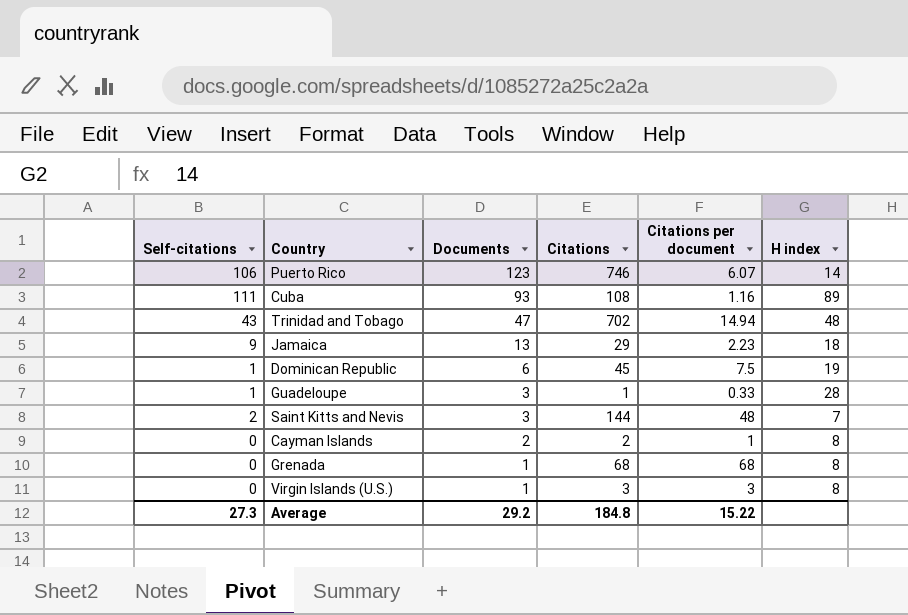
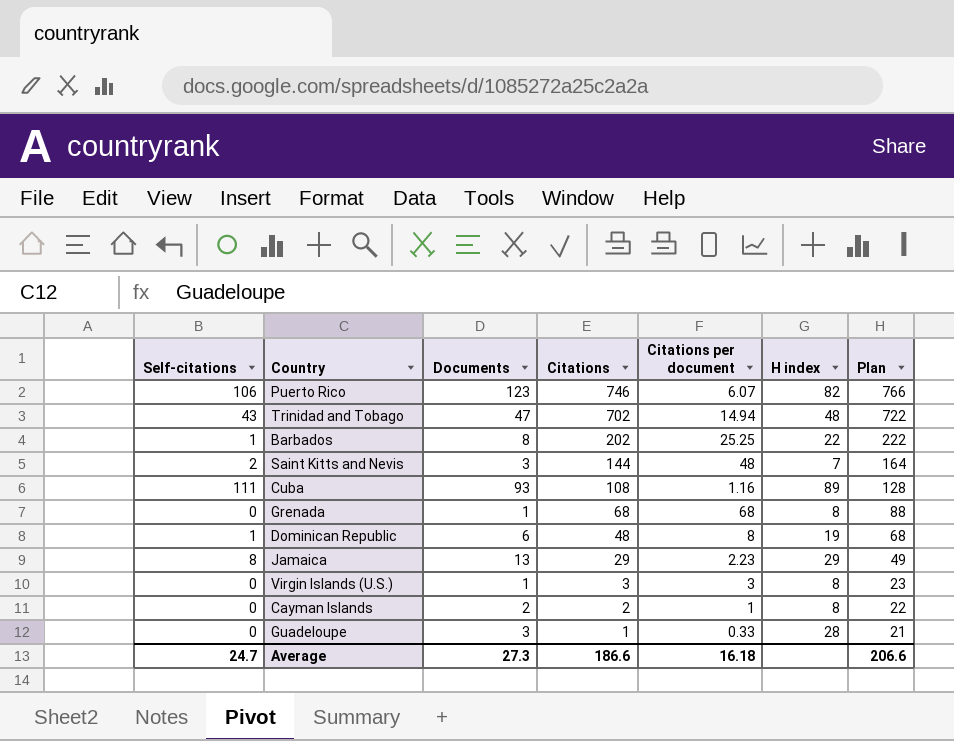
row order: Documents descending -> Citations descending
column Plan | formula: none -> [Citations] + 20
Puerto Rico | H index: 14 -> 82
row Barbados: none -> 1 | 8 | 202 | 25.25 | 22 | 222
Dominican Republic | Citations: 45 -> 48
Dominican Republic | Citations per document: 7.5 -> 8
Jamaica | Self-citations: 9 -> 8
Jamaica | H index: 18 -> 29
Guadeloupe | Self-citations: 1 -> 0
Average | Self-citations: 27.3 -> 24.7
Average | Documents: 29.2 -> 27.3
Average | Citations: 184.8 -> 186.6
Average | Citations per document: 15.22 -> 16.18

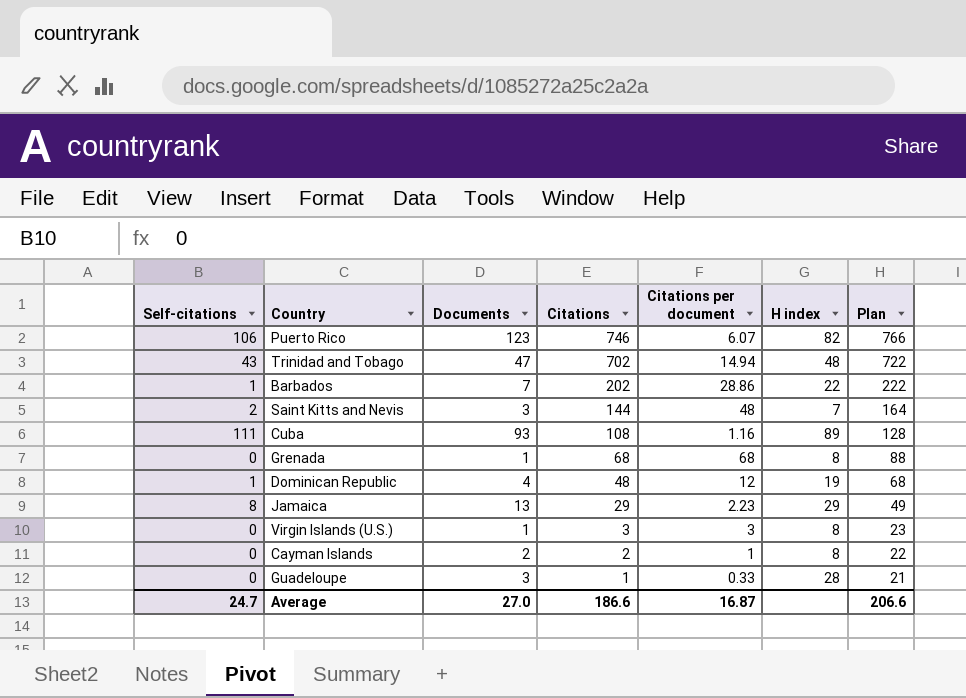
Barbados | Documents: 8 -> 7
Barbados | Citations per document: 25.25 -> 28.86
Dominican Republic | Documents: 6 -> 4
Dominican Republic | Citations per document: 8 -> 12
Average | Documents: 27.3 -> 27.0
Average | Citations per document: 16.18 -> 16.87

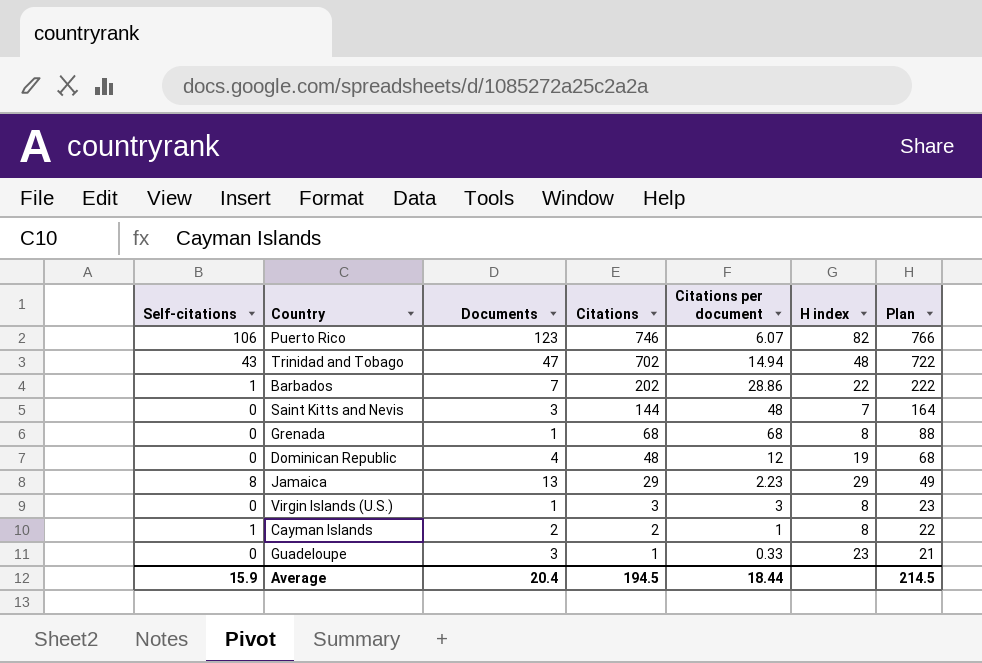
row Cuba: 111 | 93 | 108 | 1.16 | 89 | 128 -> none
Saint Kitts and Nevis | Self-citations: 2 -> 0
Dominican Republic | Self-citations: 1 -> 0
Cayman Islands | Self-citations: 0 -> 1
Guadeloupe | H index: 28 -> 23
Average | Self-citations: 24.7 -> 15.9
Average | Documents: 27.0 -> 20.4
Average | Citations: 186.6 -> 194.5
Average | Citations per document: 16.87 -> 18.44
Average | Plan: 206.6 -> 214.5

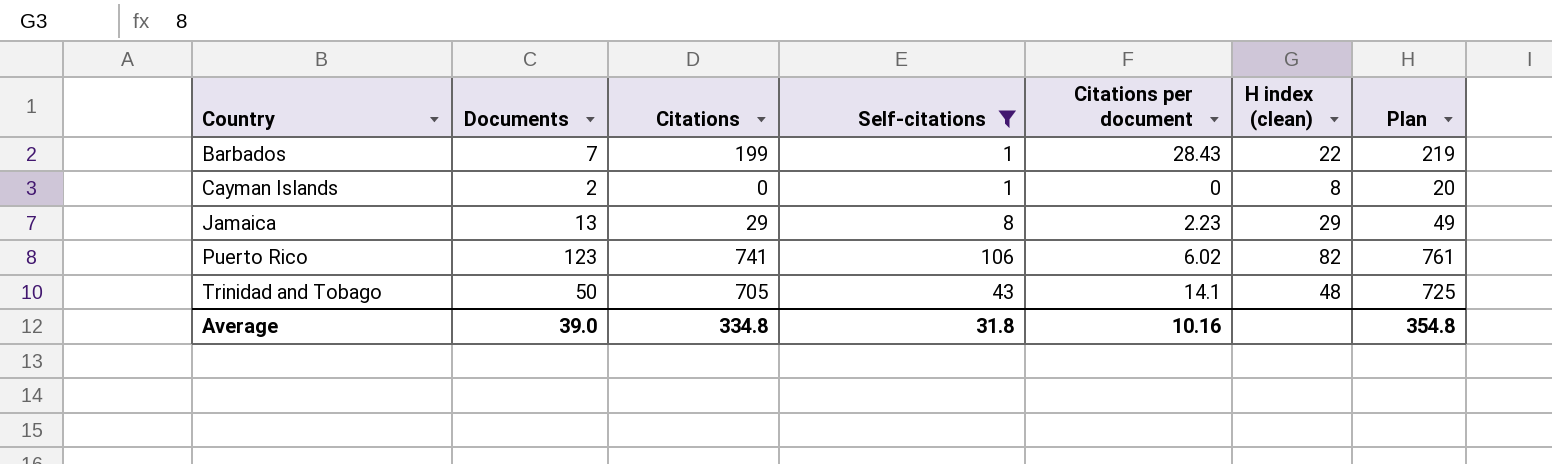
filter: none -> Self-citations != 0
row order: Citations descending -> Country ascending
column Self-citations | position: 1 -> 4
column name: H index -> H index (clean)
Barbados | Citations: 202 -> 199
Barbados | Citations per document: 28.86 -> 28.43
Barbados | Plan: 222 -> 219
Cayman Islands | Citations: 2 -> 0
Cayman Islands | Citations per document: 1 -> 0
Cayman Islands | Plan: 22 -> 20
Puerto Rico | Citations: 746 -> 741
Puerto Rico | Citations per document: 6.07 -> 6.02
Puerto Rico | Plan: 766 -> 761
Trinidad and Tobago | Documents: 47 -> 50
Trinidad and Tobago | Citations: 702 -> 705
Trinidad and Tobago | Citations per document: 14.94 -> 14.1
Trinidad and Tobago | Plan: 722 -> 725
Average | Documents: 20.4 -> 39.0
Average | Citations: 194.5 -> 334.8
Average | Self-citations: 15.9 -> 31.8
Average | Citations per document: 18.44 -> 10.16
Average | Plan: 214.5 -> 354.8

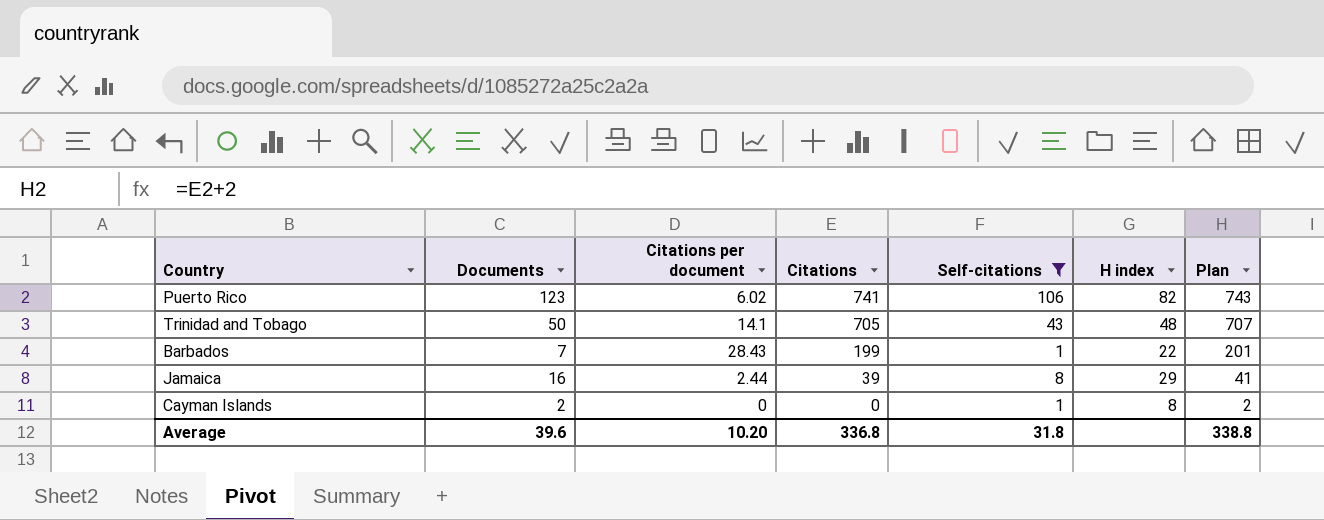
row order: Country ascending -> Citations descending
column Citations per document | position: 5 -> 3
column name: H index (clean) -> H index
column Plan | formula: [Citations] + 20 -> [Citations] + 2
Jamaica | Documents: 13 -> 16
Jamaica | Citations per document: 2.23 -> 2.44
Jamaica | Citations: 29 -> 39
Average | Documents: 39.0 -> 39.6
Average | Citations per document: 10.16 -> 10.20
Average | Citations: 334.8 -> 336.8
Average | Plan: 354.8 -> 338.8

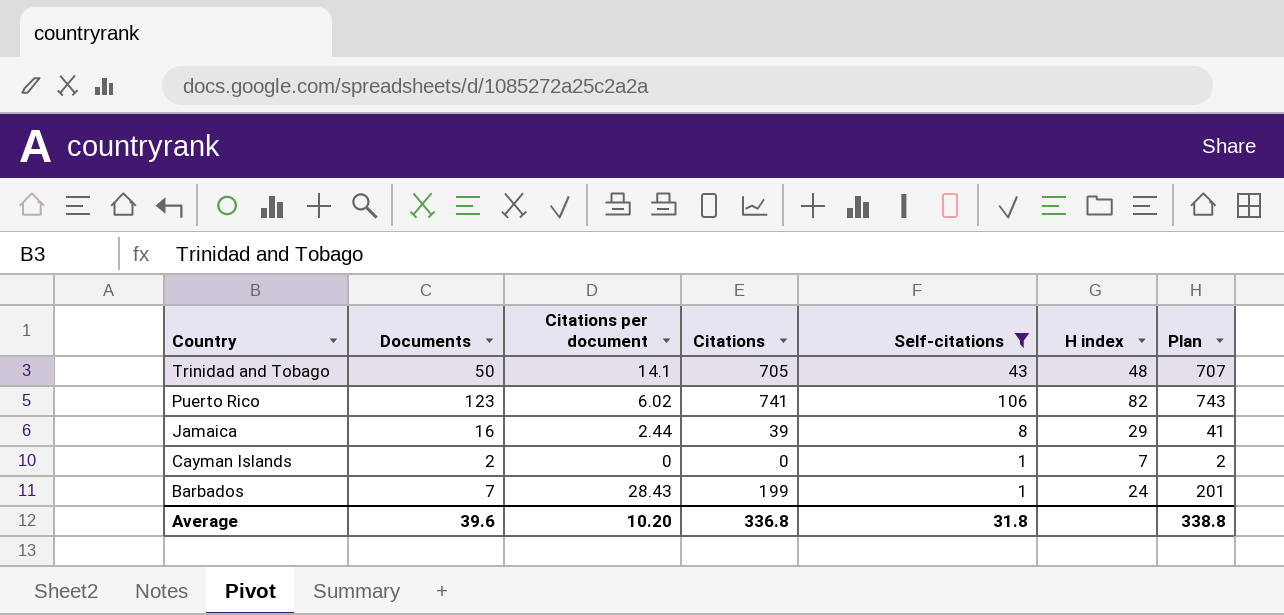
row order: Citations descending -> Country descending
Cayman Islands | H index: 8 -> 7
Barbados | H index: 22 -> 24

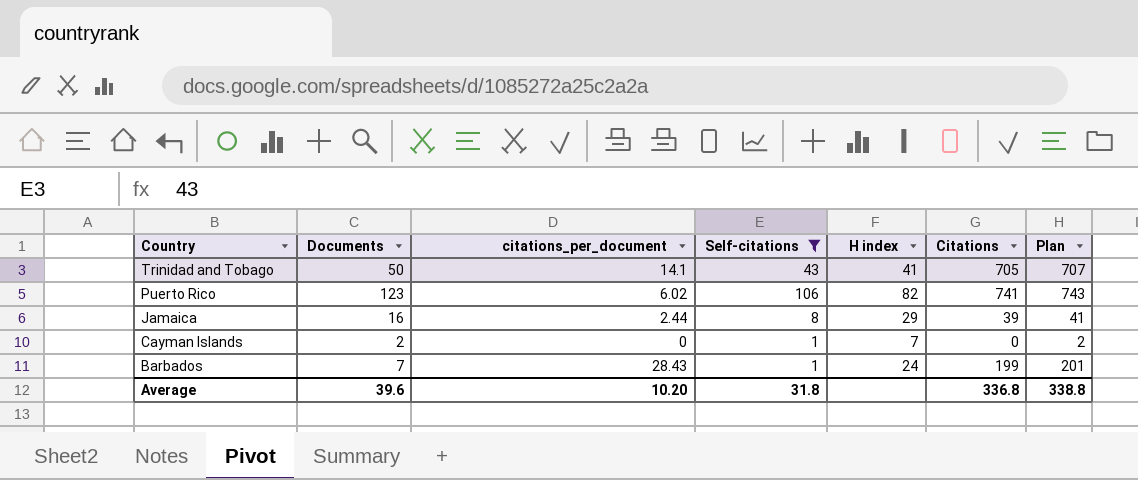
column name: Citations per document -> citations_per_document
column Citations | position: 4 -> 6
Trinidad and Tobago | H index: 48 -> 41

